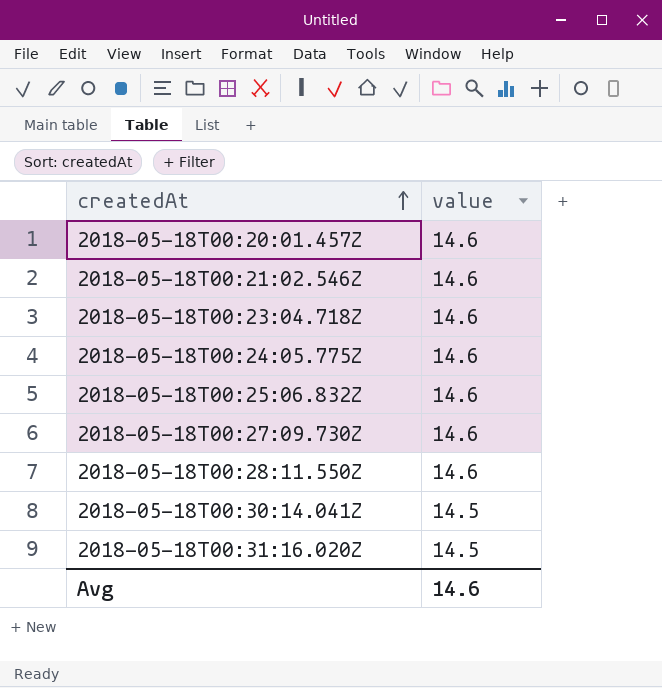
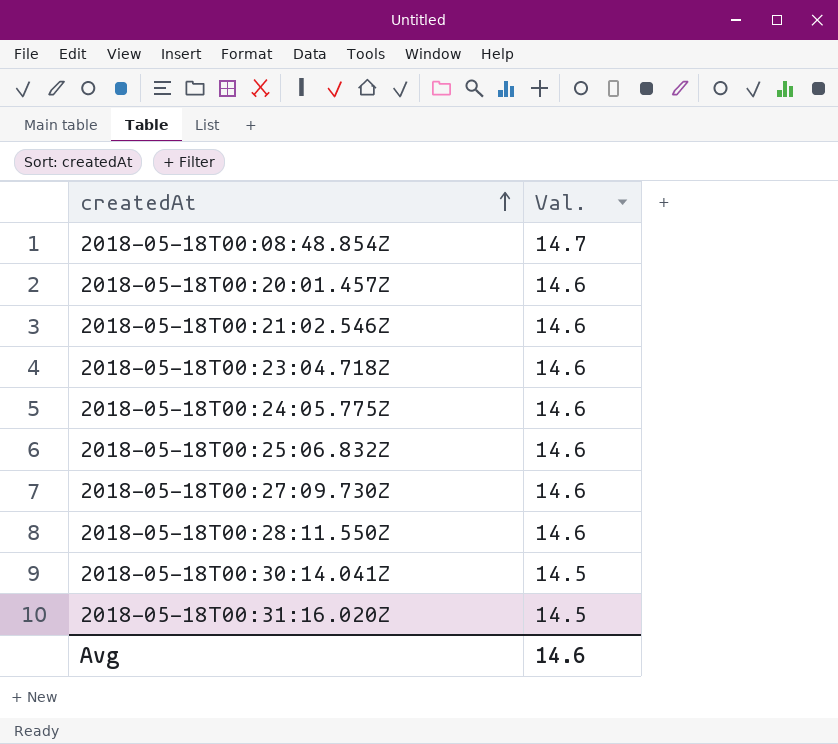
column name: value -> Val.
row 2018-05-18T00:08:48.854Z: none -> 14.7

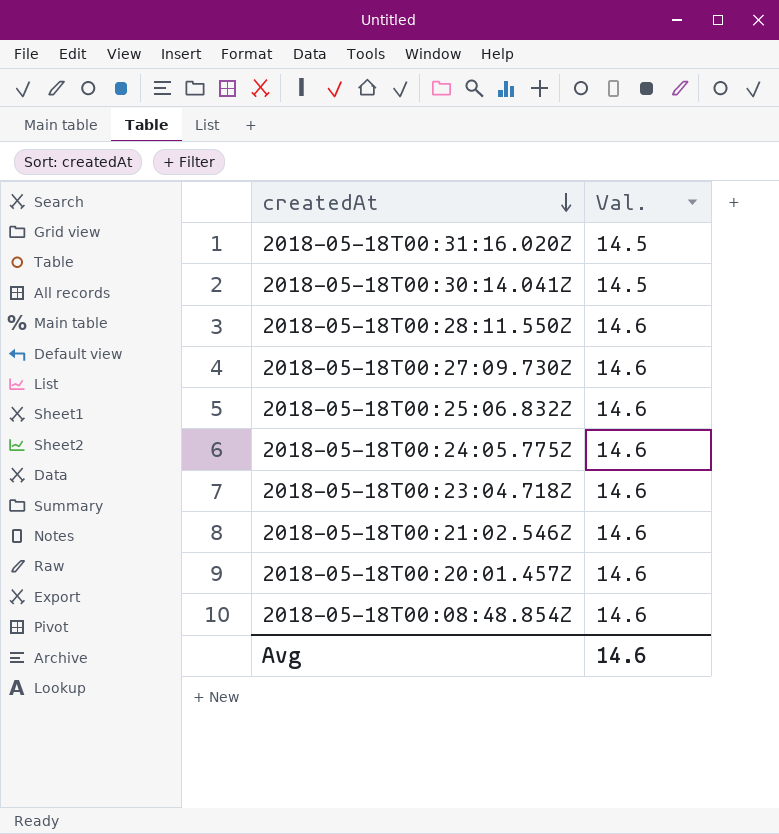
row order: createdAt ascending -> createdAt descending
2018-05-18T00:08:48.854Z | Val.: 14.7 -> 14.6

